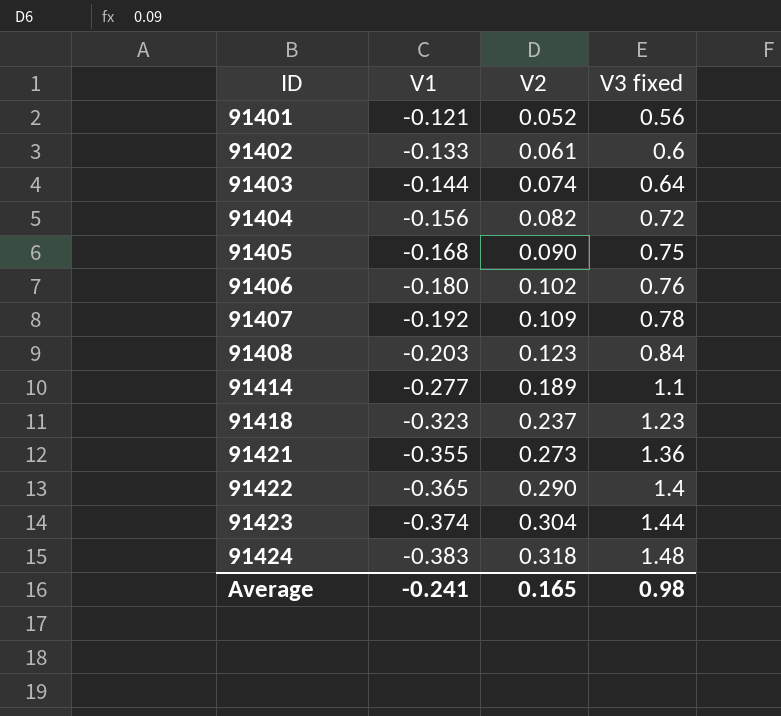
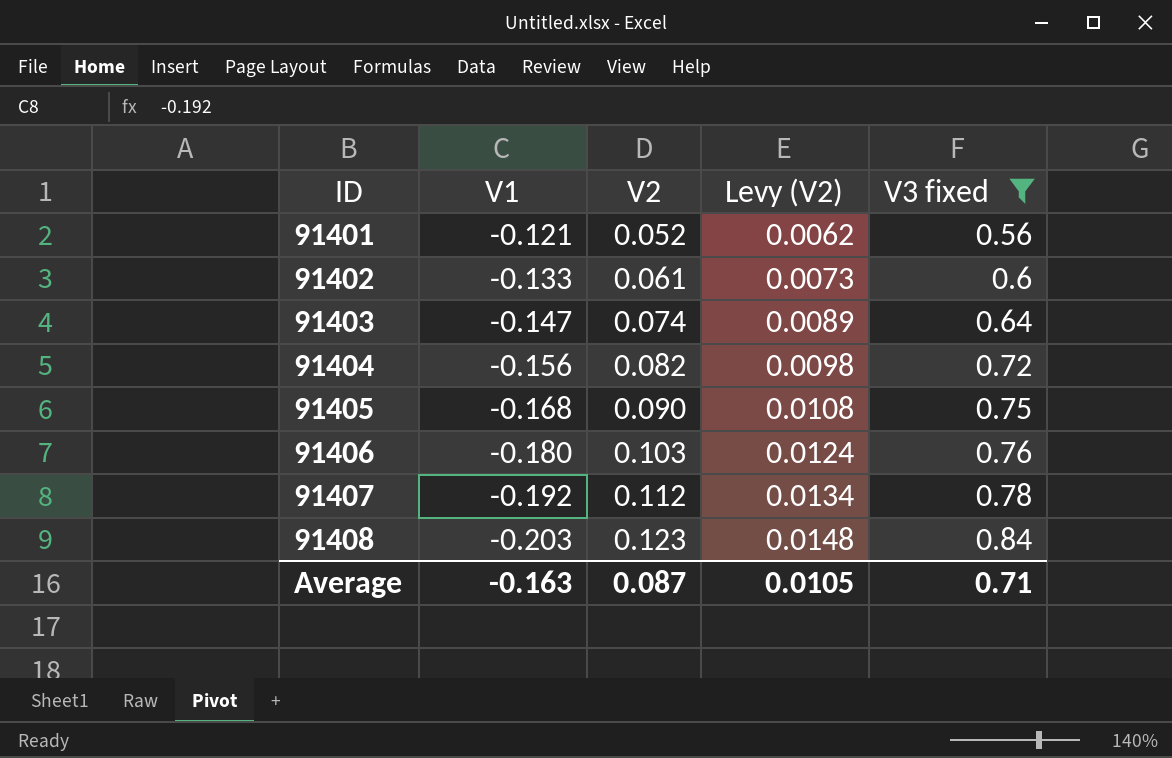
filter: none -> V3 fixed <= 0.84
column Levy (V2) | formula: none -> [V2] * 0.12
91403 | V1: -0.144 -> -0.147
91406 | V2: 0.102 -> 0.103
91407 | V2: 0.109 -> 0.112
Average | V1: -0.241 -> -0.163
Average | V2: 0.165 -> 0.087
Average | V3 fixed: 0.98 -> 0.71

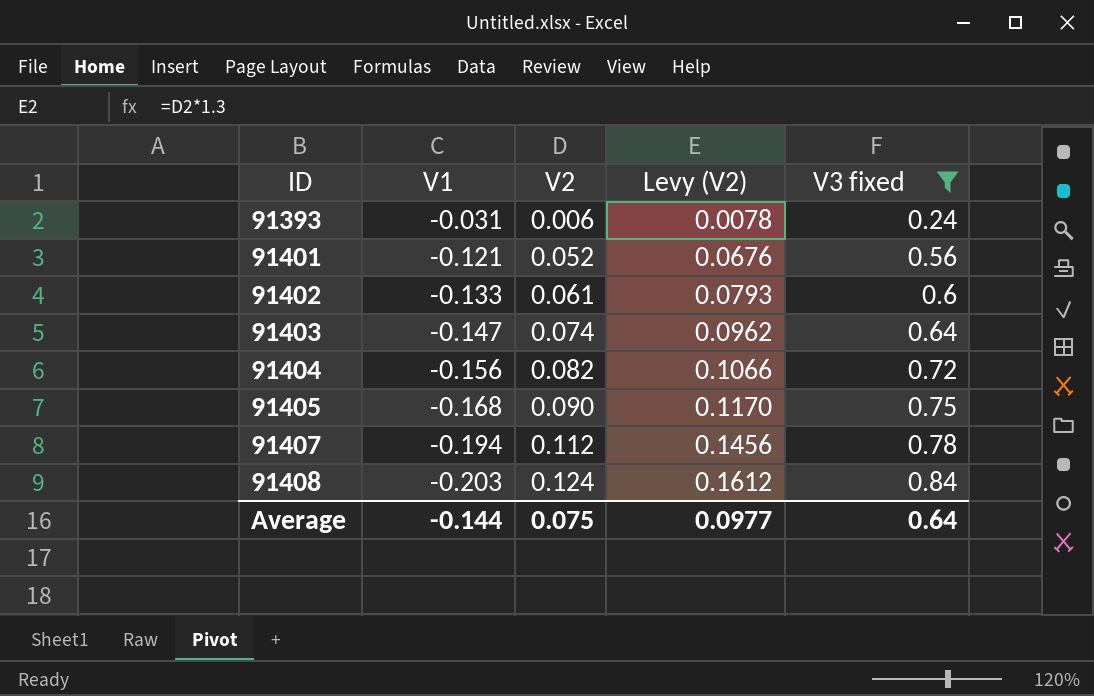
column Levy (V2) | formula: [V2] * 0.12 -> [V2] * 1.3
row 91406: -0.180 | 0.103 | 0.0124 | 0.76 -> none
row 91393: none -> -0.031 | 0.006 | 0.0078 | 0.24
91407 | V1: -0.192 -> -0.194
91408 | V2: 0.123 -> 0.124
Average | V1: -0.163 -> -0.144
Average | V2: 0.087 -> 0.075
Average | Levy (V2): 0.0105 -> 0.0977
Average | V3 fixed: 0.71 -> 0.64

